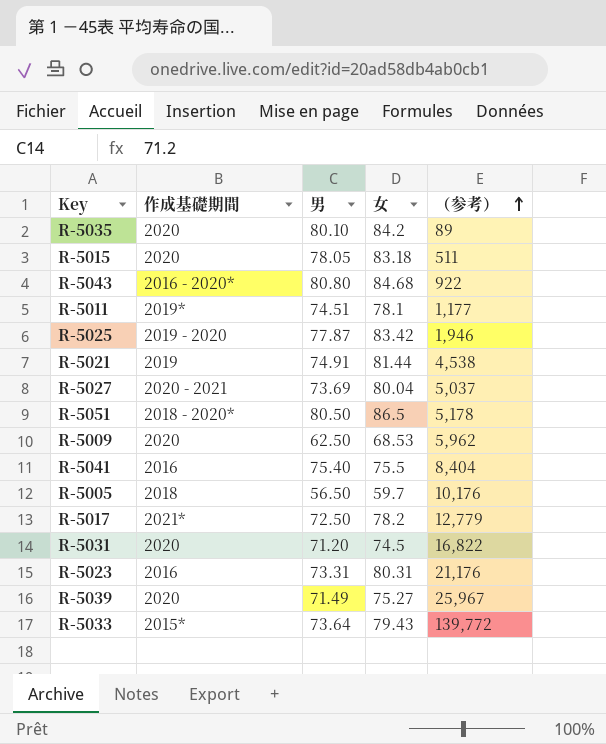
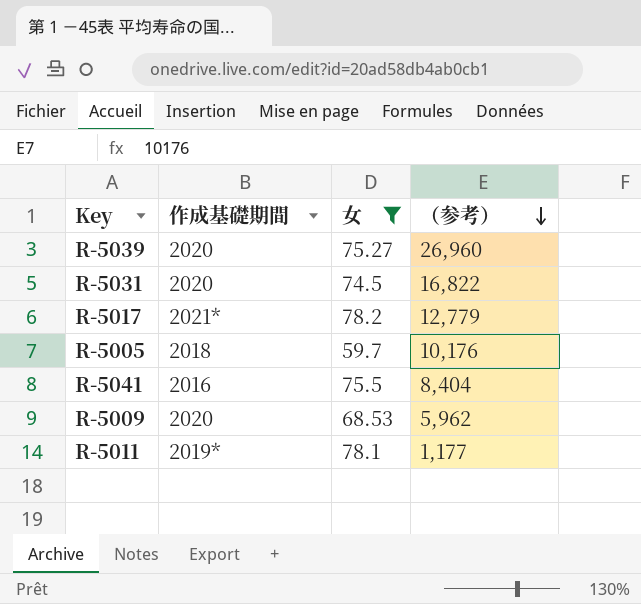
filter: none -> 女 <= 78.2
row order: （参考） ascending -> （参考） descending
column 男 | position: 3 -> none
R-5039 | （参考）: 25,967 -> 26,960

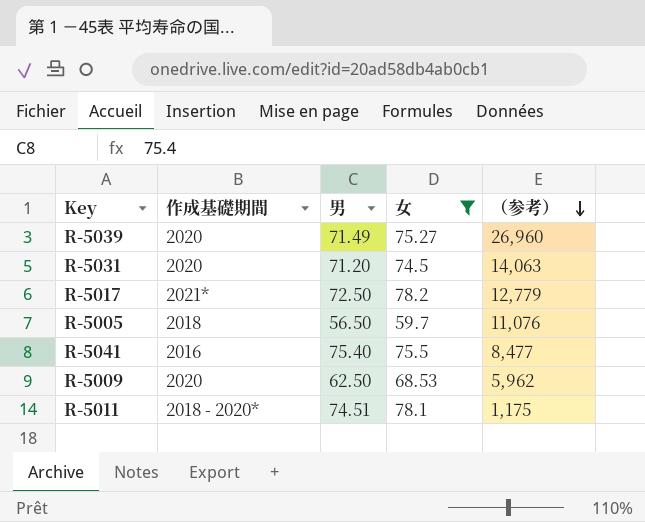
column 男 | position: none -> 3
R-5031 | （参考）: 16,822 -> 14,063
R-5005 | （参考）: 10,176 -> 11,076
R-5041 | （参考）: 8,404 -> 8,477
R-5011 | 作成基礎期間: 2019* -> 2018 - 2020*
R-5011 | （参考）: 1,177 -> 1,175

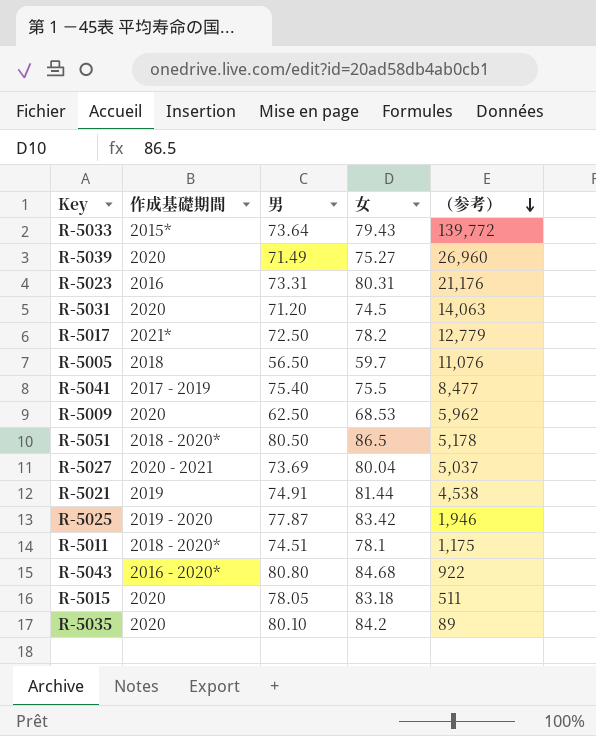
filter: 女 <= 78.2 -> none
R-5041 | 作成基礎期間: 2016 -> 2017 - 2019

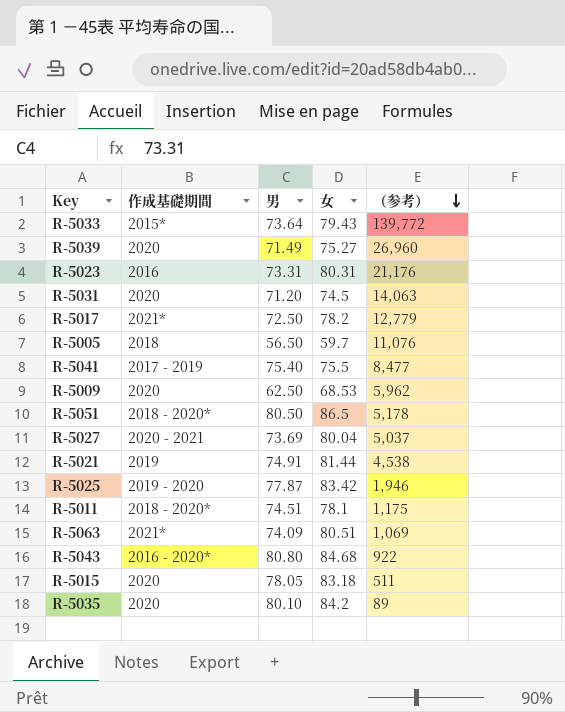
row R-5063: none -> 2021* | 74.09 | 80.51 | 1,069

